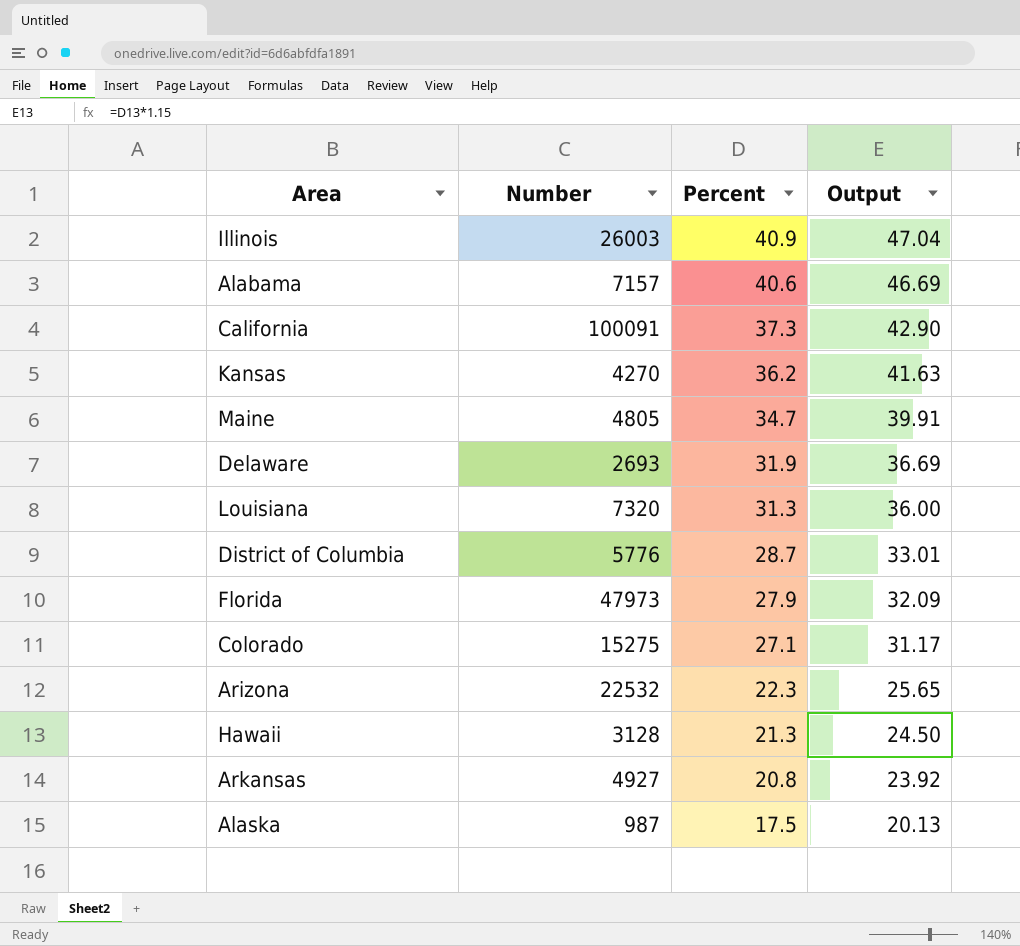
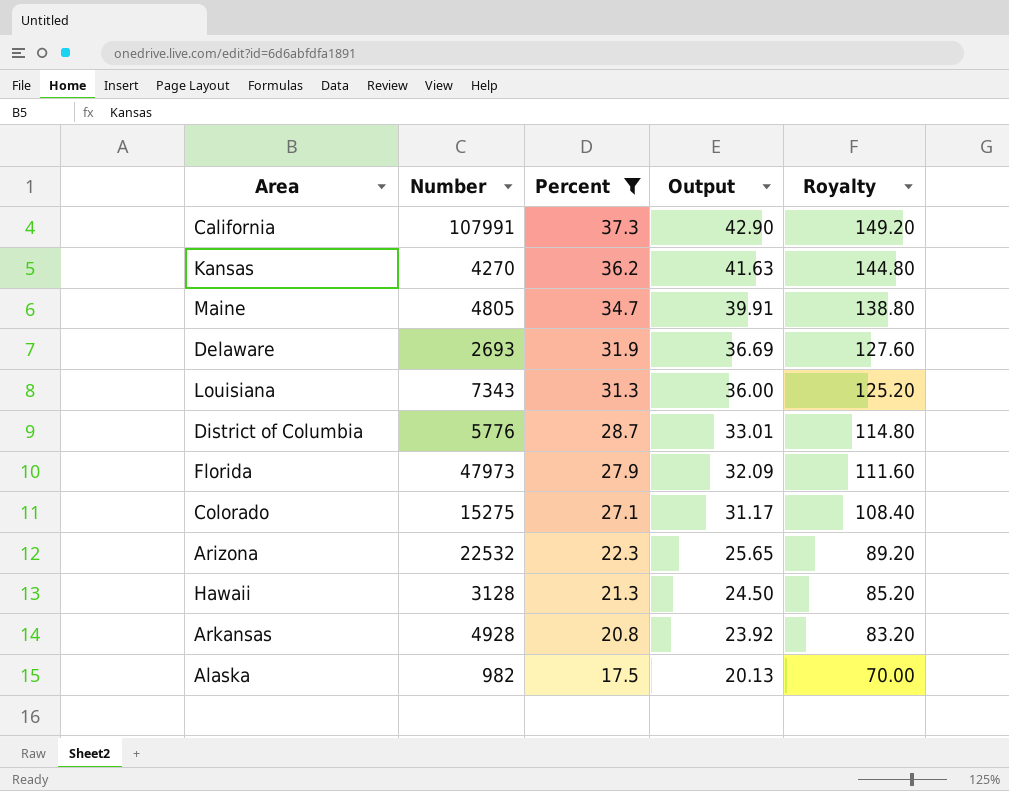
filter: none -> Percent <= 37.3
column Royalty | formula: none -> [Percent] * 4
California | Number: 100091 -> 107991
Louisiana | Number: 7320 -> 7343
Arkansas | Number: 4927 -> 4928
Alaska | Number: 987 -> 982

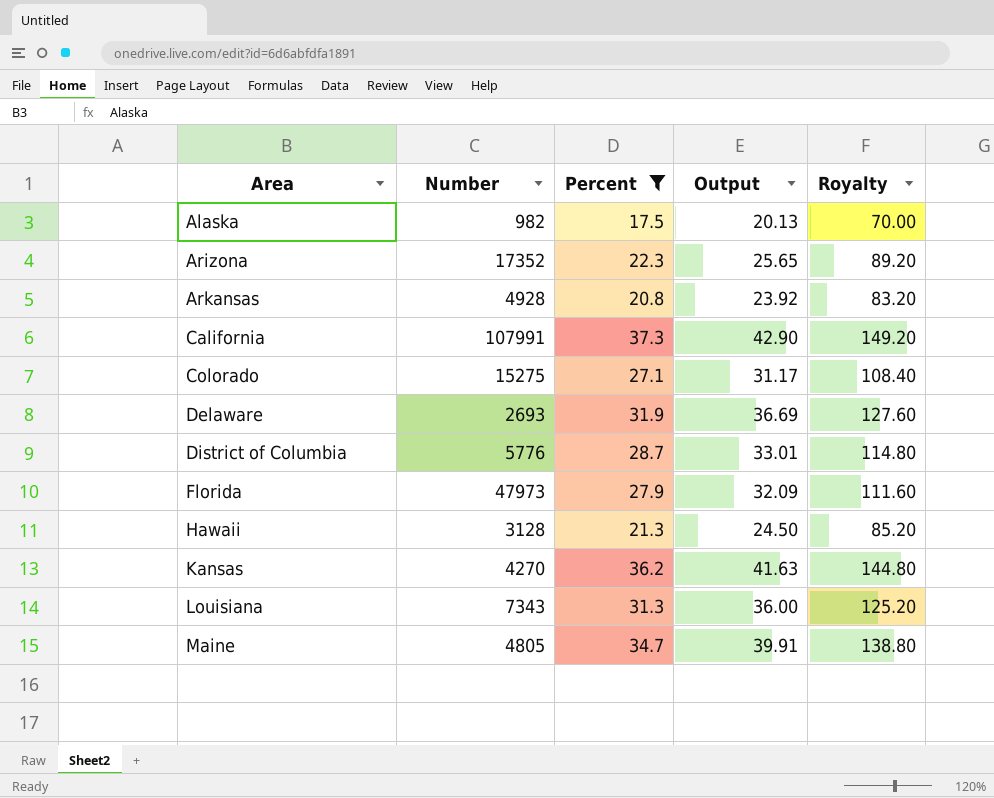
row order: Percent descending -> Area ascending
Arizona | Number: 22532 -> 17352

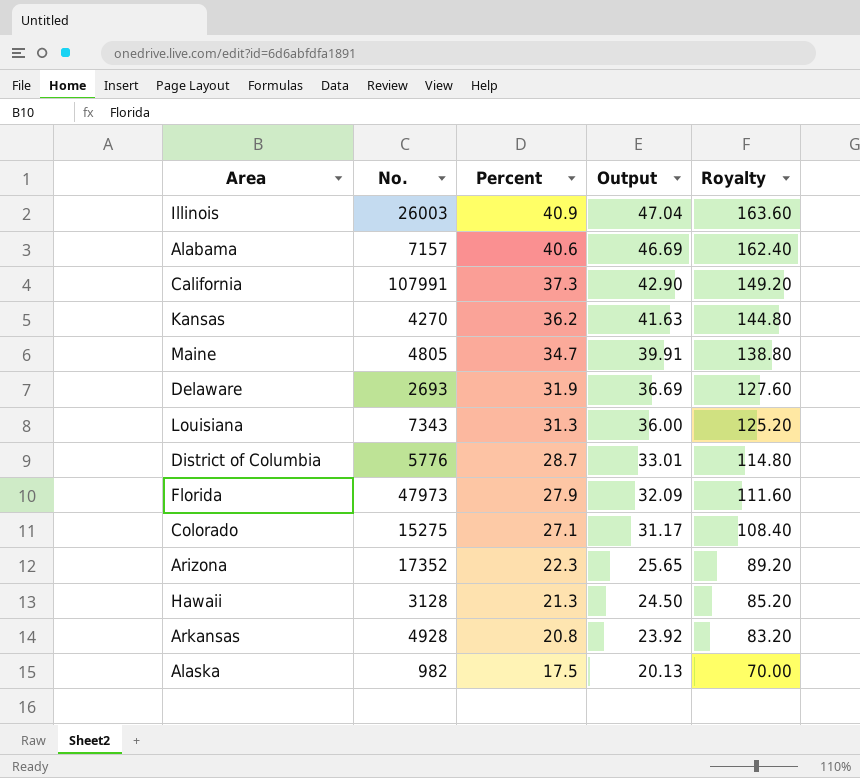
filter: Percent <= 37.3 -> none
row order: Area ascending -> Percent descending
column name: Number -> No.

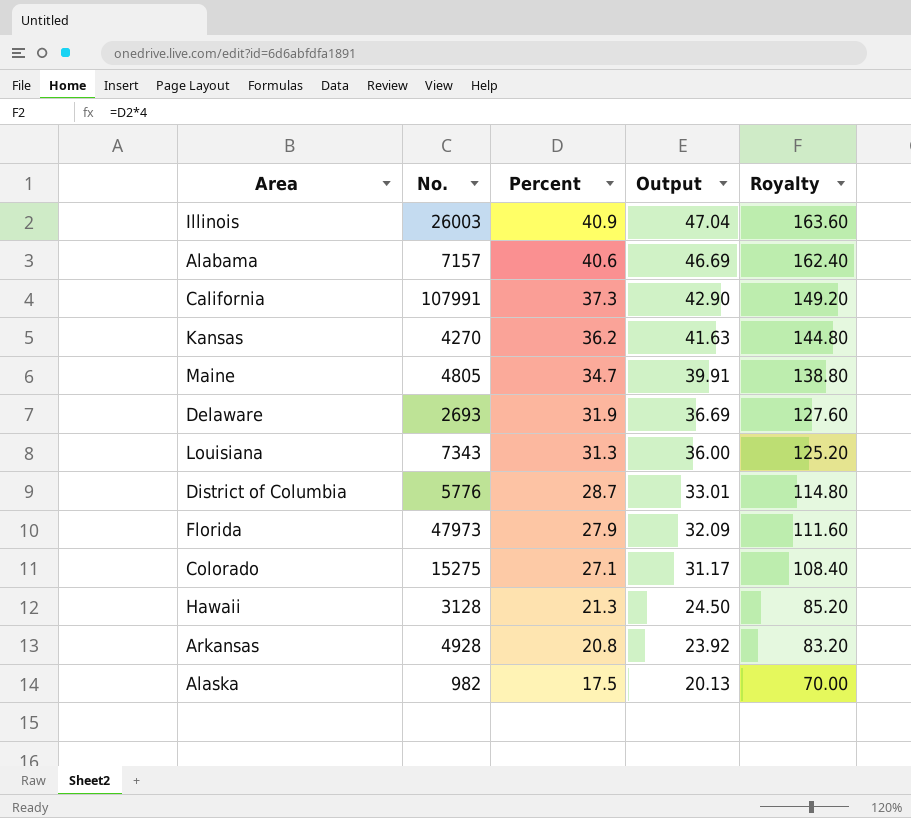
row Arizona: 17352 | 22.3 | 25.65 | 89.20 -> none

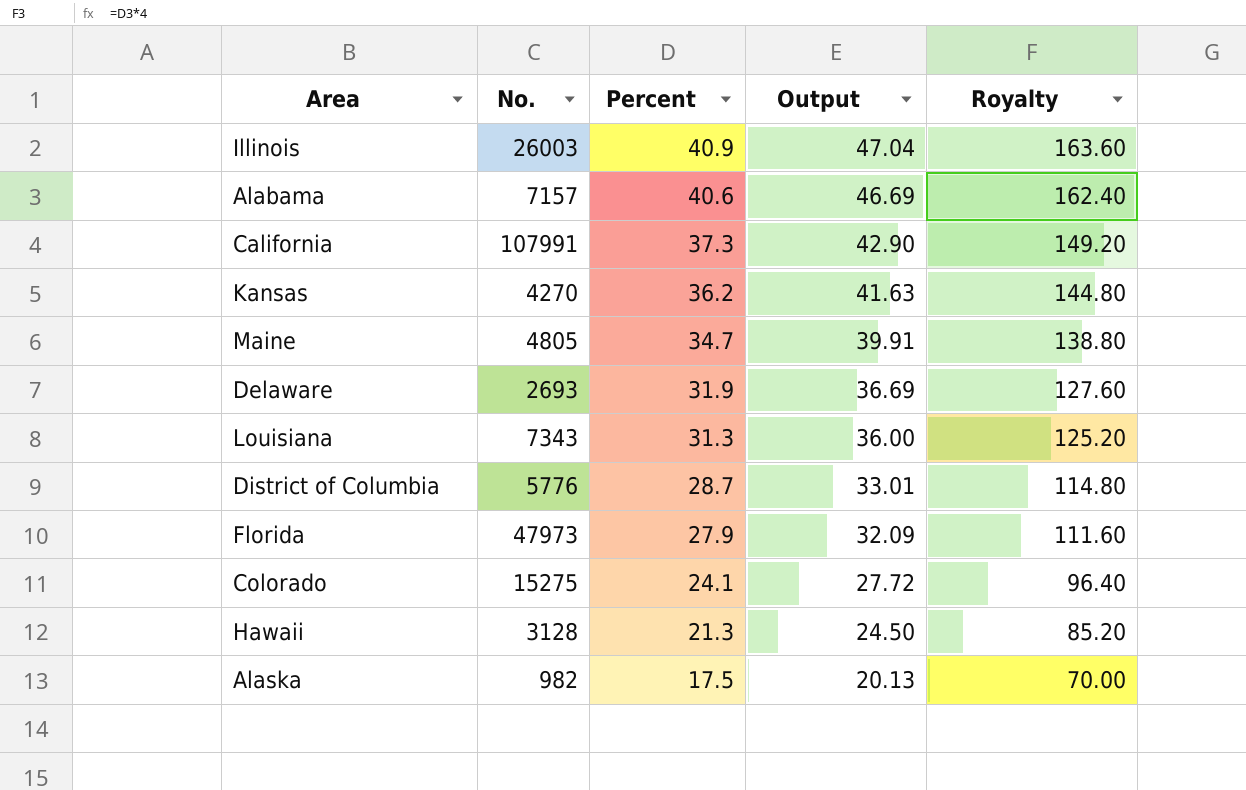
row Arkansas: 4928 | 20.8 | 23.92 | 83.20 -> none
Colorado | Percent: 27.1 -> 24.1
Colorado | Output: 31.17 -> 27.72
Colorado | Royalty: 108.40 -> 96.40

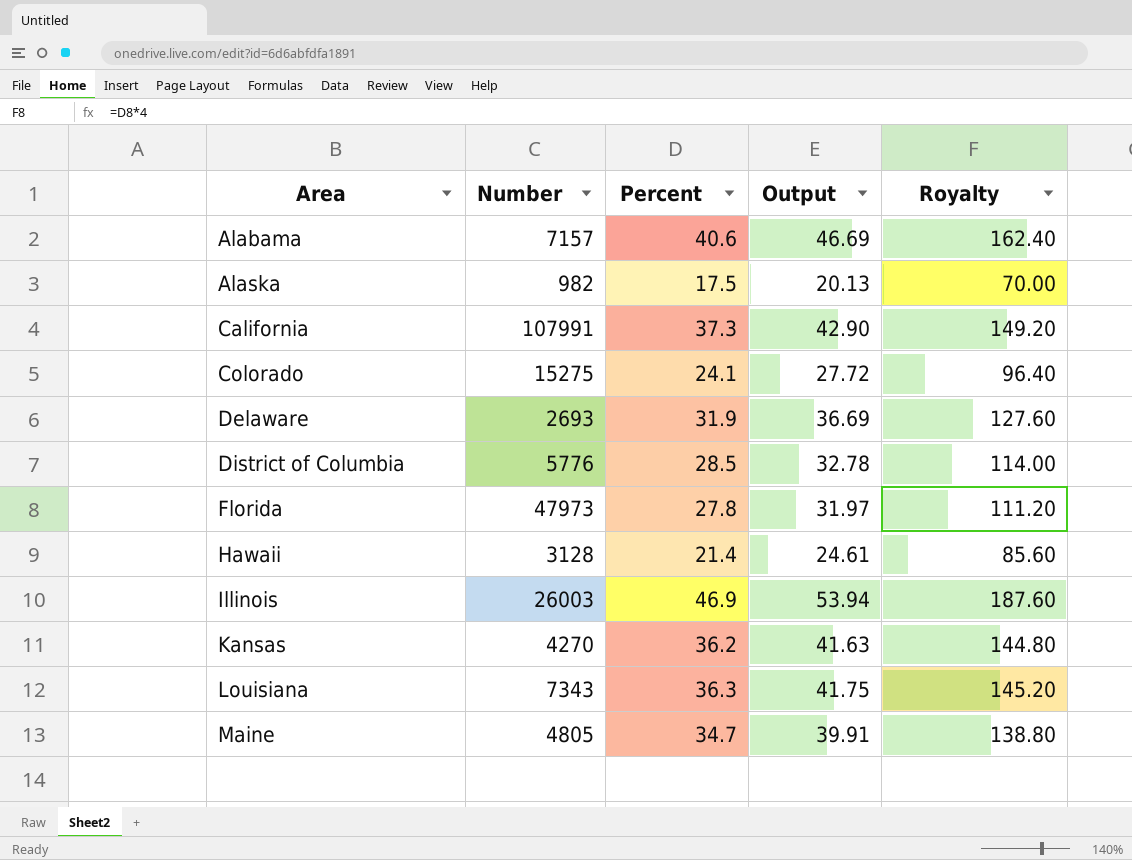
row order: Percent descending -> Area ascending
column name: No. -> Number
District of Columbia | Percent: 28.7 -> 28.5
District of Columbia | Output: 33.01 -> 32.78
District of Columbia | Royalty: 114.80 -> 114.00
Florida | Percent: 27.9 -> 27.8
Florida | Output: 32.09 -> 31.97
Florida | Royalty: 111.60 -> 111.20
Hawaii | Percent: 21.3 -> 21.4
Hawaii | Output: 24.50 -> 24.61
Hawaii | Royalty: 85.20 -> 85.60
Illinois | Percent: 40.9 -> 46.9
Illinois | Output: 47.04 -> 53.94
Illinois | Royalty: 163.60 -> 187.60
Louisiana | Percent: 31.3 -> 36.3
Louisiana | Output: 36.00 -> 41.75
Louisiana | Royalty: 125.20 -> 145.20

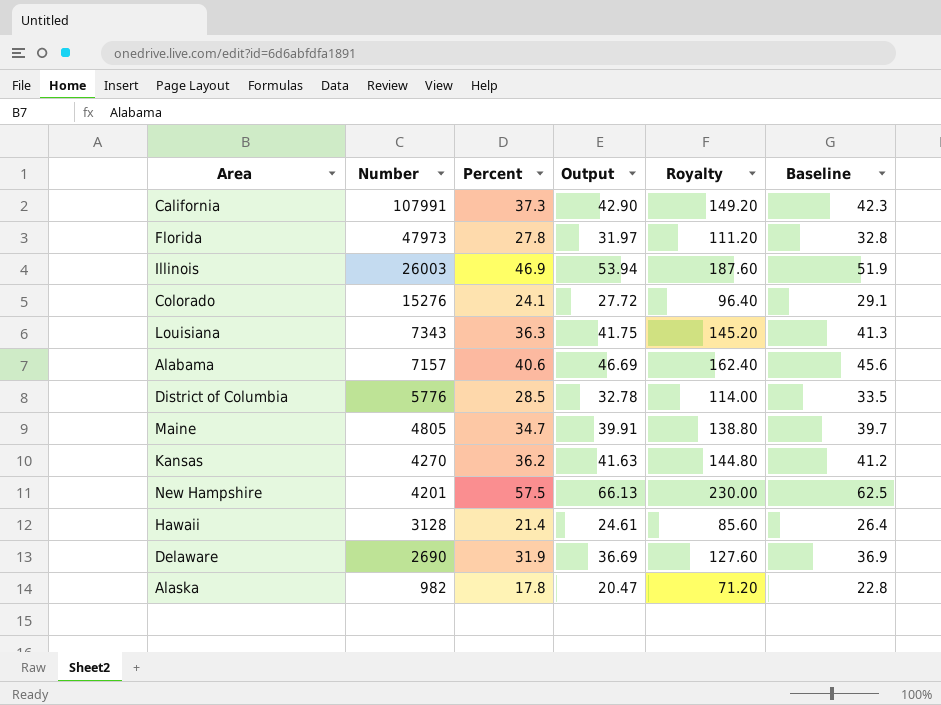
row order: Area ascending -> Number descending
column Baseline | formula: none -> [Percent] + 5
Colorado | Number: 15275 -> 15276
row New Hampshire: none -> 4201 | 57.5 | 66.13 | 230.00 | 62.5
Delaware | Number: 2693 -> 2690
Alaska | Percent: 17.5 -> 17.8
Alaska | Output: 20.13 -> 20.47
Alaska | Royalty: 70.00 -> 71.20

